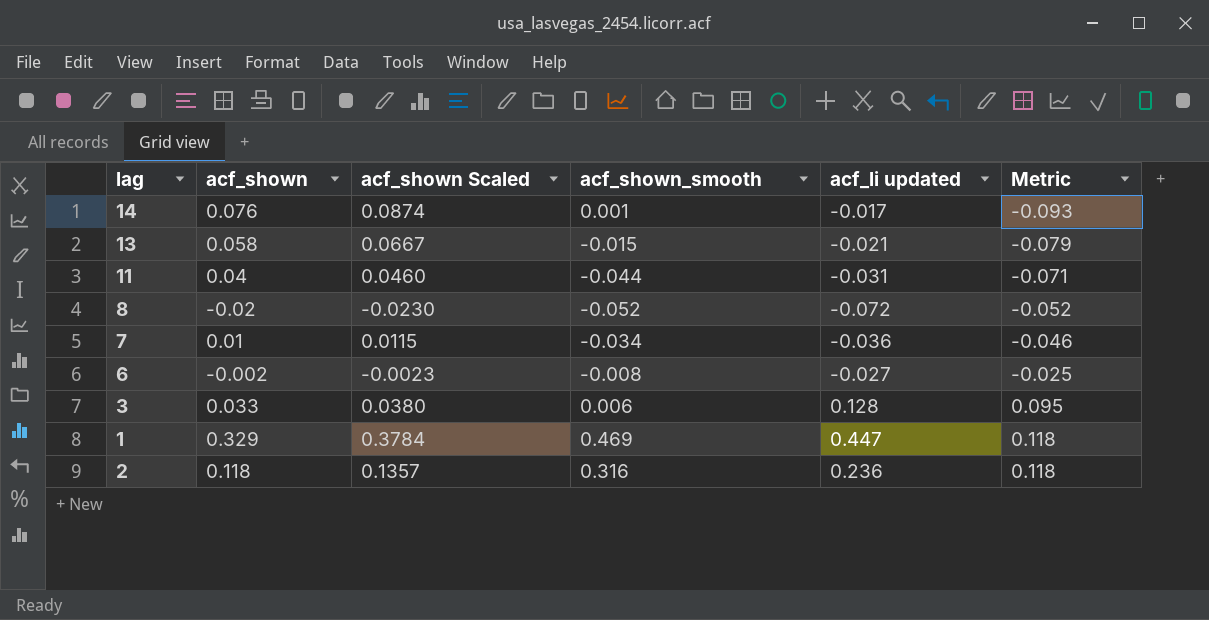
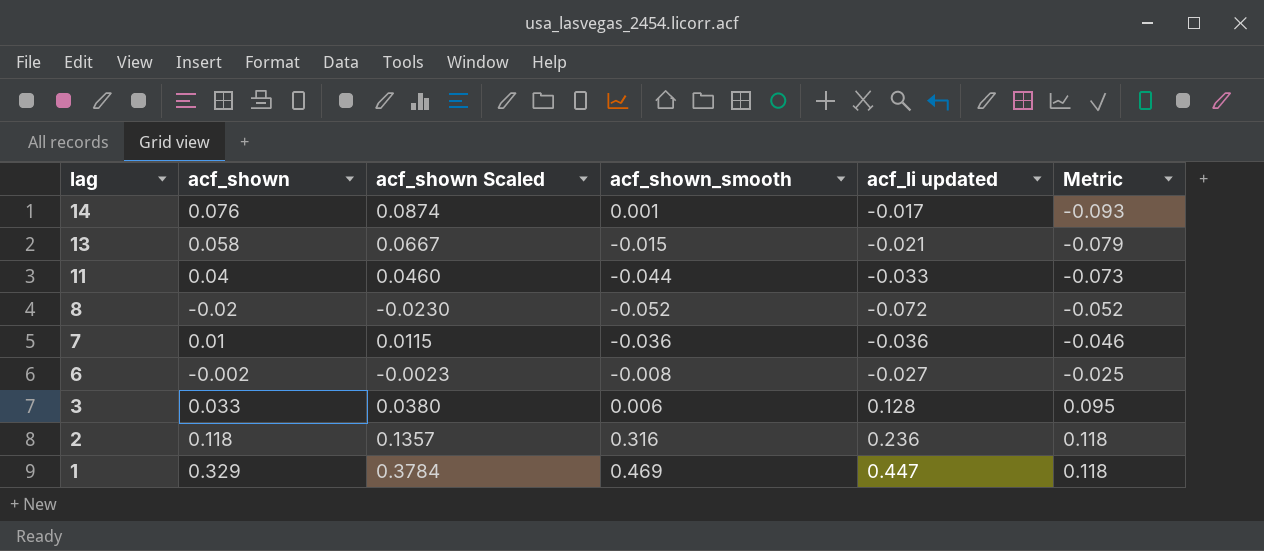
row order: Metric ascending -> lag descending
11 | acf_li updated: -0.031 -> -0.033
11 | Metric: -0.071 -> -0.073
7 | acf_shown_smooth: -0.034 -> -0.036

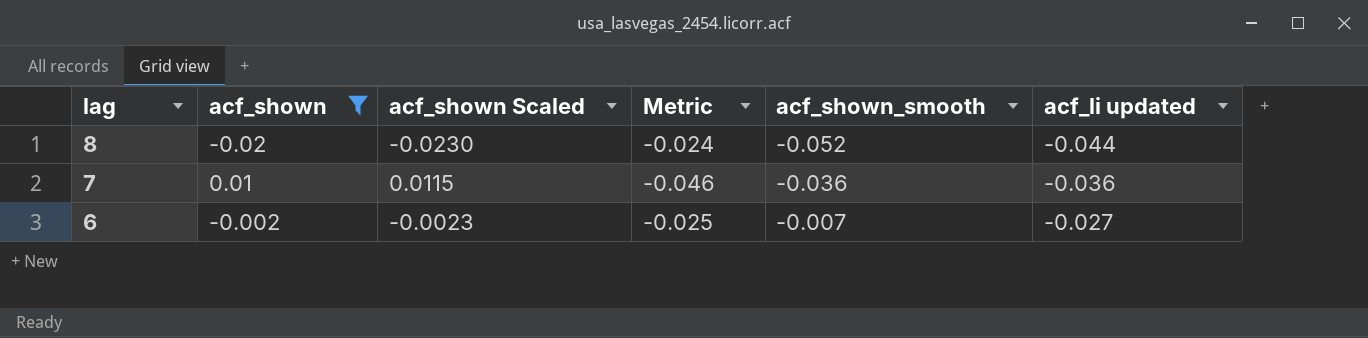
filter: none -> acf_shown <= 0.01
column Metric | position: 6 -> 4
8 | Metric: -0.052 -> -0.024
8 | acf_li updated: -0.072 -> -0.044
6 | acf_shown_smooth: -0.008 -> -0.007

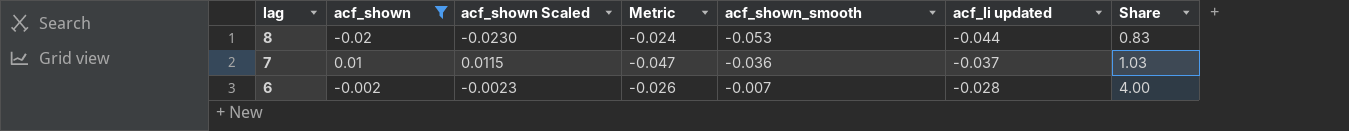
column Share | formula: none -> [acf_li updated] / [acf_shown_smooth]
8 | acf_shown_smooth: -0.052 -> -0.053
7 | Metric: -0.046 -> -0.047
7 | acf_li updated: -0.036 -> -0.037
6 | Metric: -0.025 -> -0.026
6 | acf_li updated: -0.027 -> -0.028

